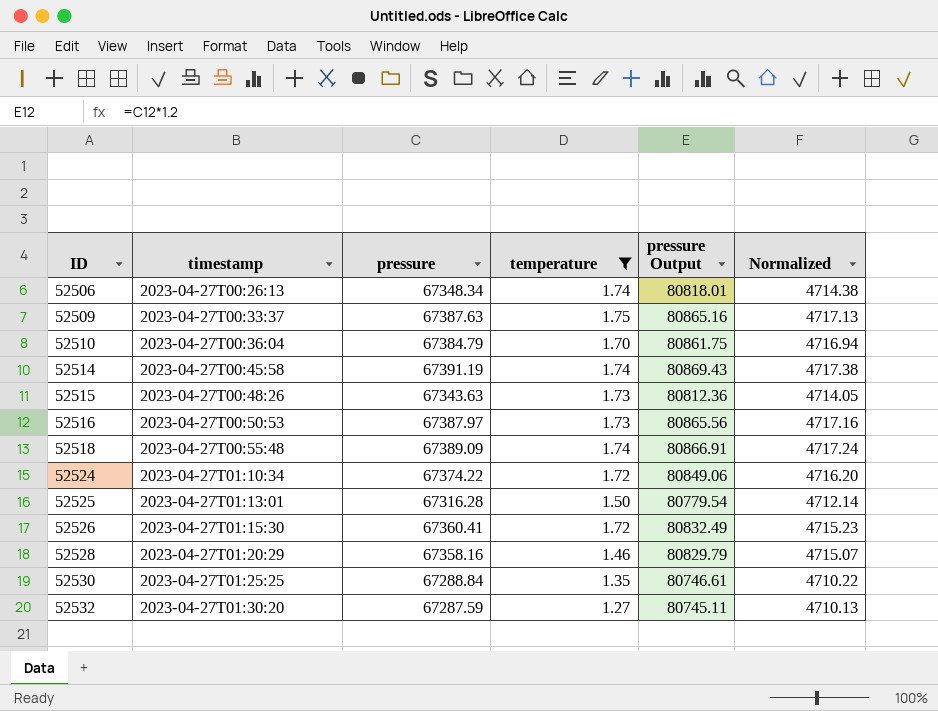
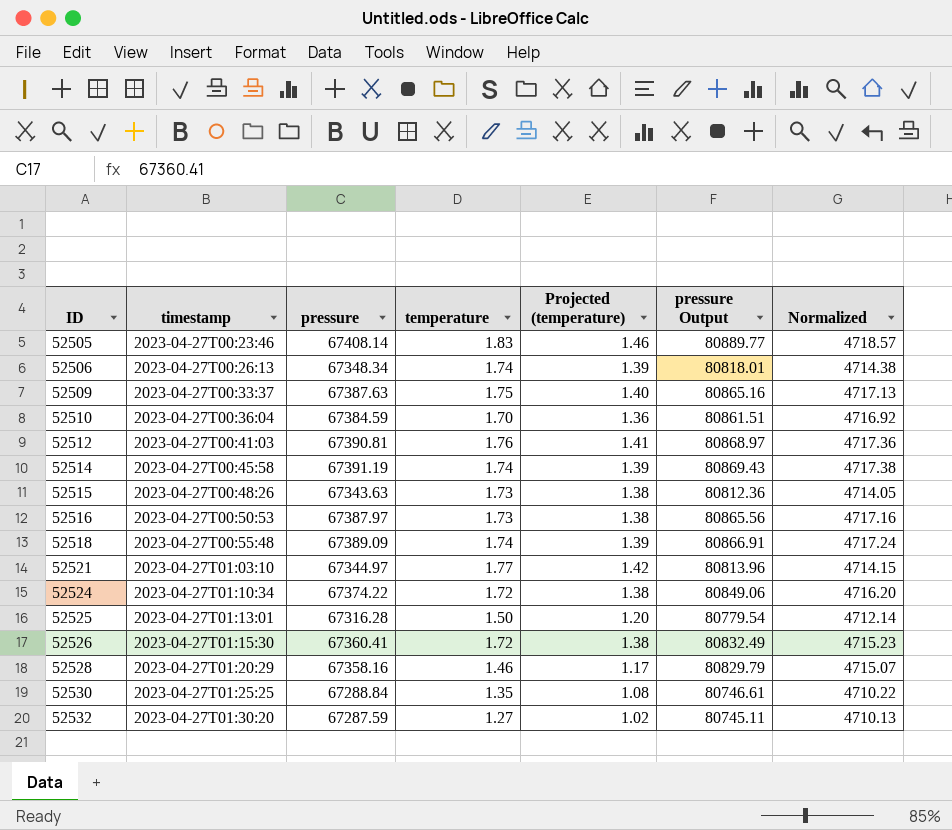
filter: temperature <= 1.75 -> none
column Projected (temperature) | formula: none -> [temperature] * 0.8
52510 | pressure: 67384.79 -> 67384.59
52510 | pressure Output: 80861.75 -> 80861.51
52510 | Normalized: 4716.94 -> 4716.92

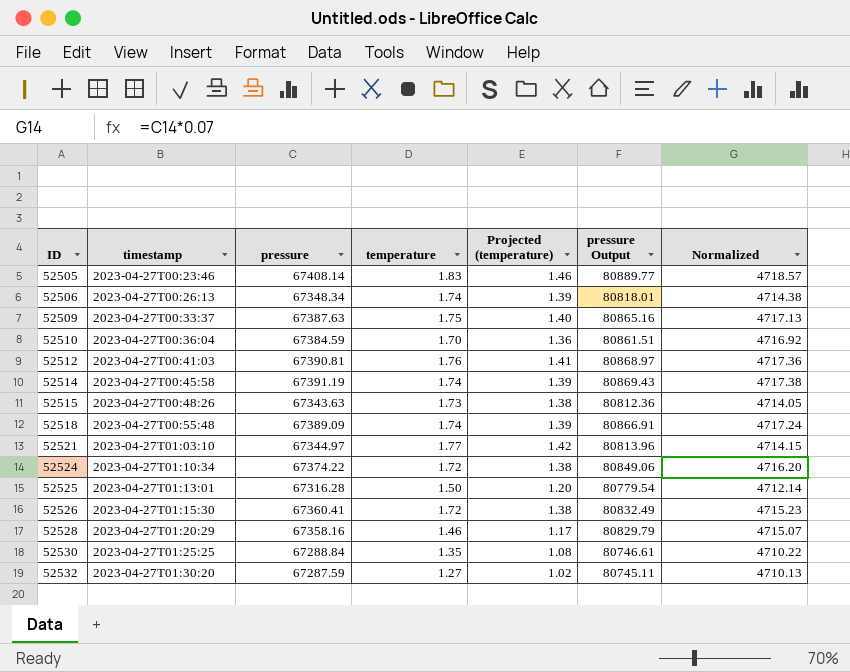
row 52516: 2023-04-27T00:50:53 | 67387.97 | 1.73 | 1.38 | 80865.56 | 4717.16 -> none

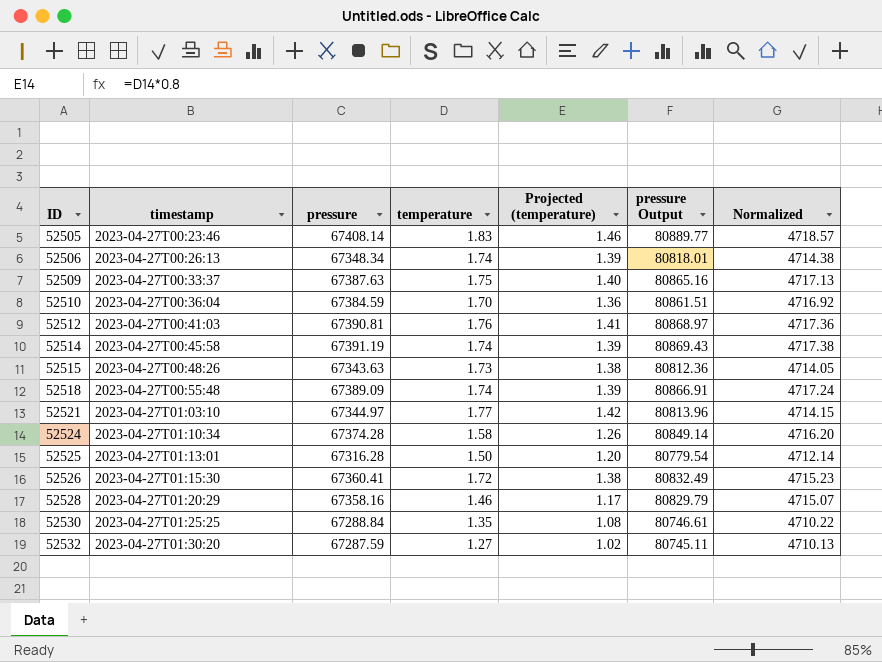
52524 | pressure: 67374.22 -> 67374.28
52524 | temperature: 1.72 -> 1.58
52524 | Projected (temperature): 1.38 -> 1.26
52524 | pressure Output: 80849.06 -> 80849.14

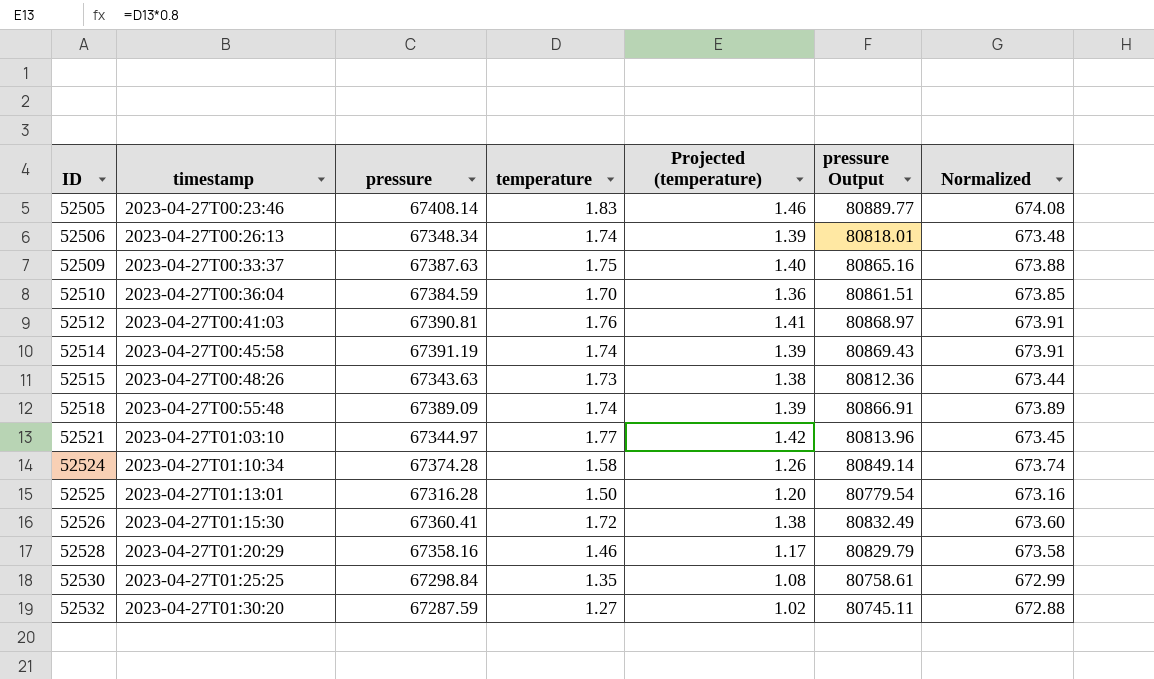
column Normalized | formula: [pressure] * 0.07 -> [pressure] * 0.01
52530 | pressure: 67288.84 -> 67298.84
52530 | pressure Output: 80746.61 -> 80758.61

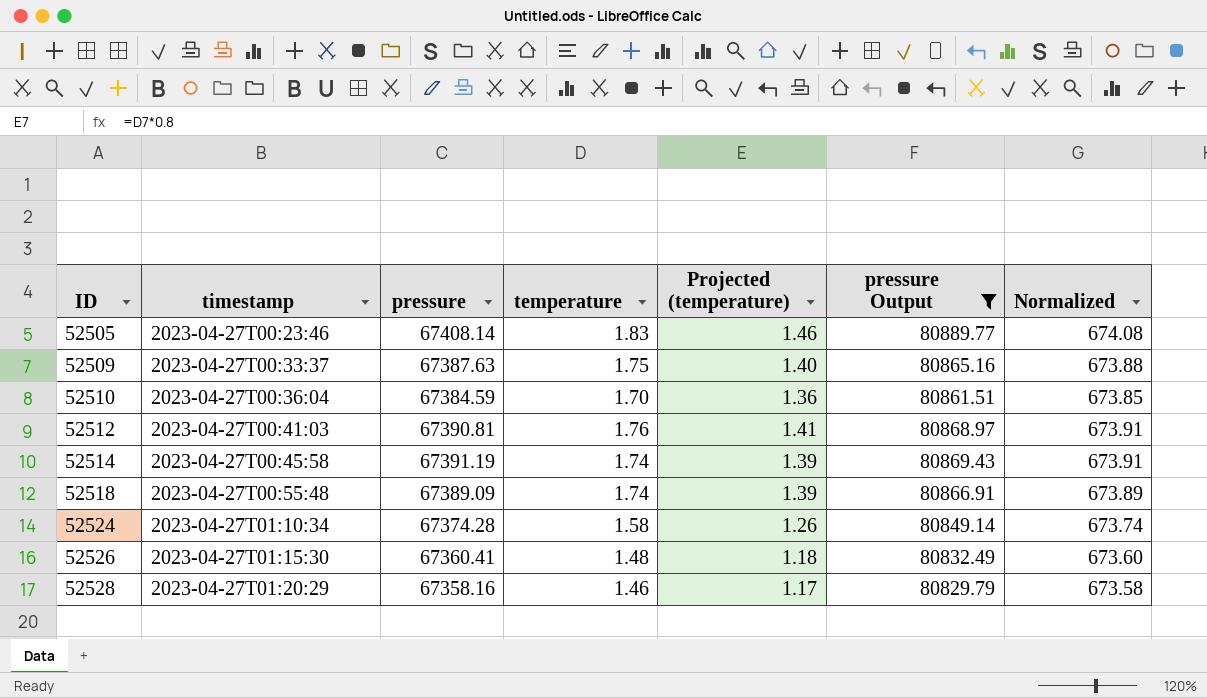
filter: none -> pressure Output >= 80829.79
52526 | temperature: 1.72 -> 1.48
52526 | Projected (temperature): 1.38 -> 1.18

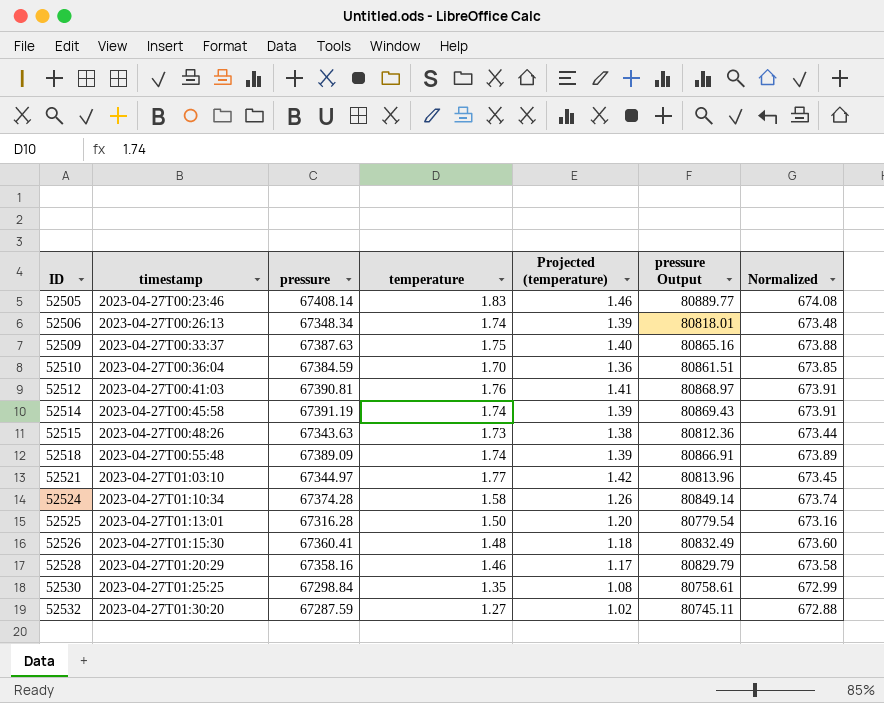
filter: pressure Output >= 80829.79 -> none

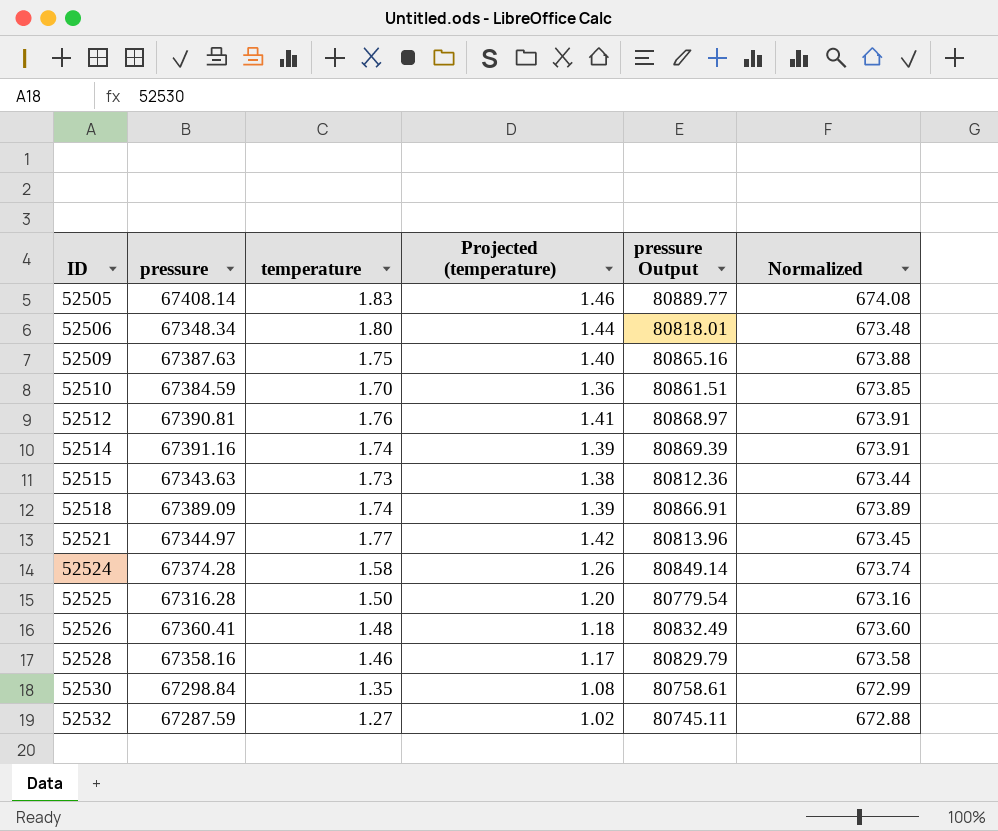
column timestamp | position: 2 -> none
52506 | temperature: 1.74 -> 1.80
52506 | Projected (temperature): 1.39 -> 1.44
52514 | pressure: 67391.19 -> 67391.16
52514 | pressure Output: 80869.43 -> 80869.39

